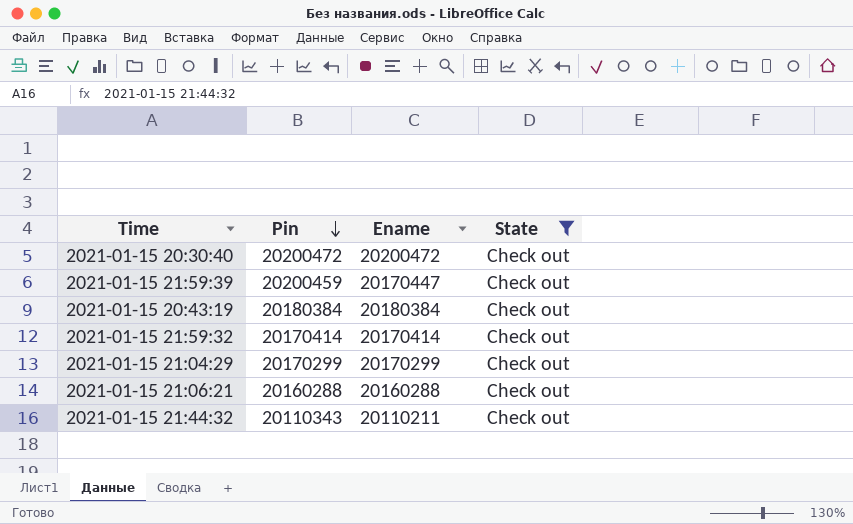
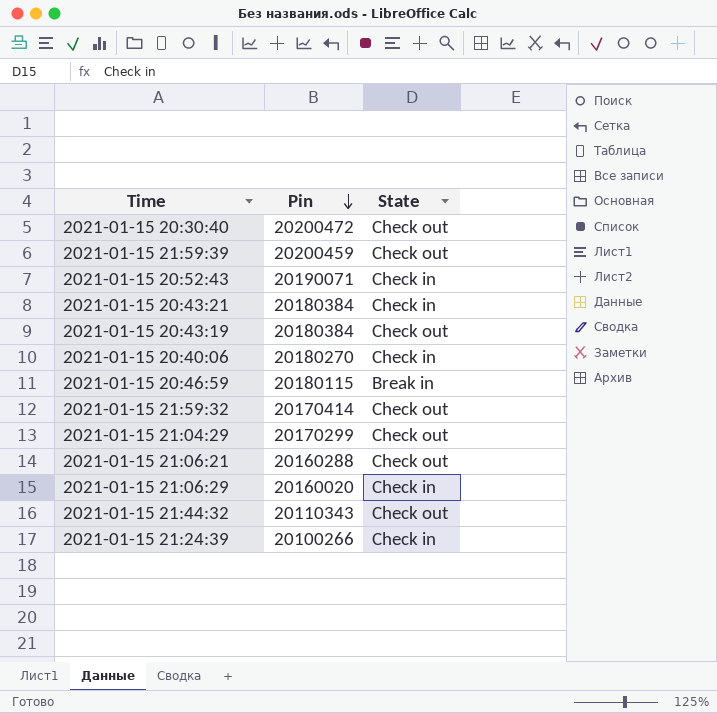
filter: State = Check out -> none
column Ename | position: 3 -> none

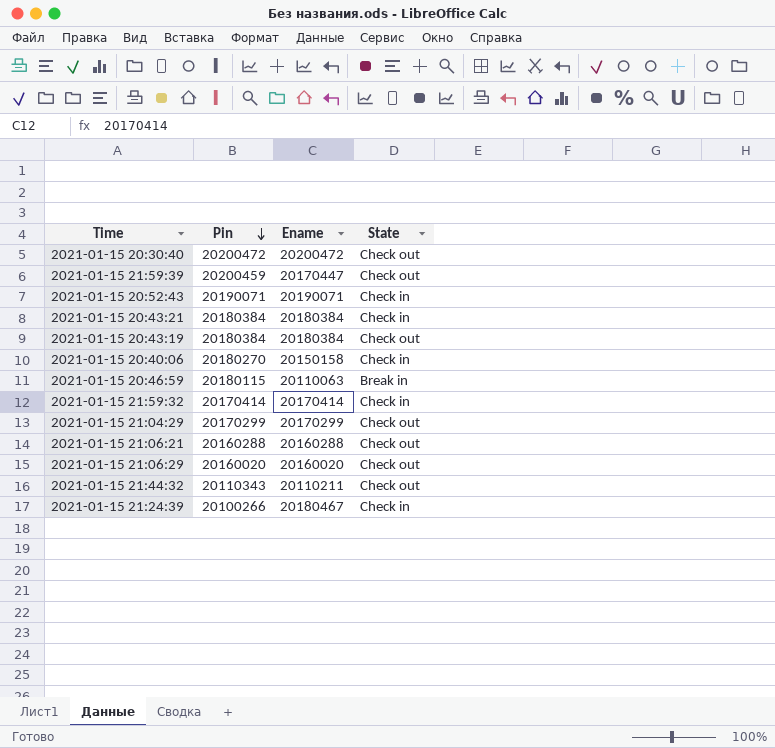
column Ename | position: none -> 3
2021-01-15 21:59:32 | State: Check out -> Check in
2021-01-15 21:06:29 | State: Check in -> Check out

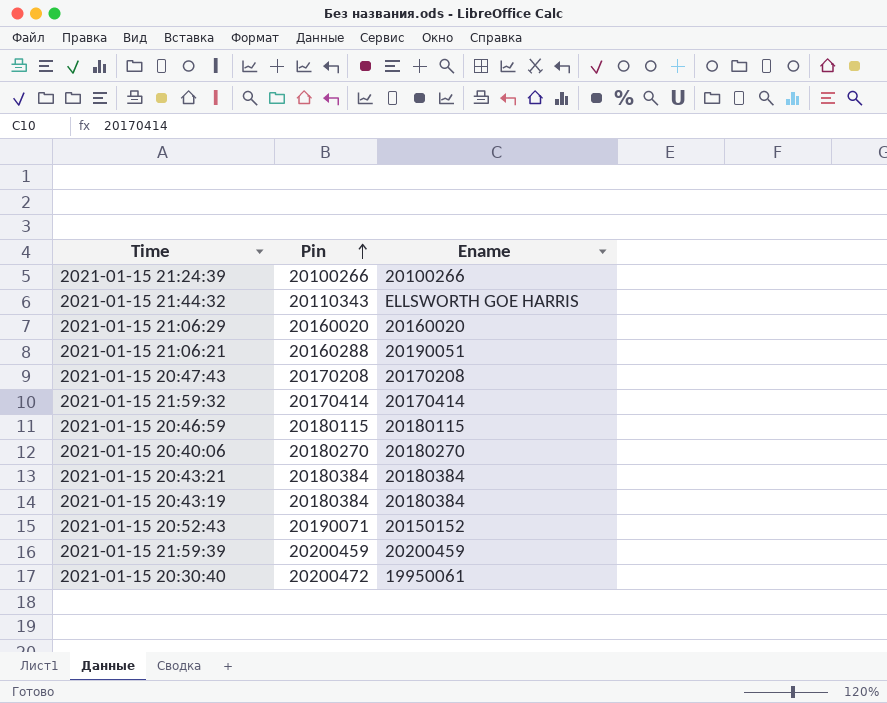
row order: Pin descending -> Pin ascending
column State | position: 4 -> none
row 2021-01-15 21:04:29: 20170299 | 20170299 | Check out -> none
2021-01-15 21:24:39 | Ename: 20180467 -> 20100266
2021-01-15 21:44:32 | Ename: 20110211 -> ELLSWORTH GOE HARRIS
2021-01-15 21:06:21 | Ename: 20160288 -> 20190051
row 2021-01-15 20:47:43: none -> 20170208 | 20170208
2021-01-15 20:46:59 | Ename: 20110063 -> 20180115
2021-01-15 20:40:06 | Ename: 20150158 -> 20180270
2021-01-15 20:52:43 | Ename: 20190071 -> 20150152
2021-01-15 21:59:39 | Ename: 20170447 -> 20200459
2021-01-15 20:30:40 | Ename: 20200472 -> 19950061

